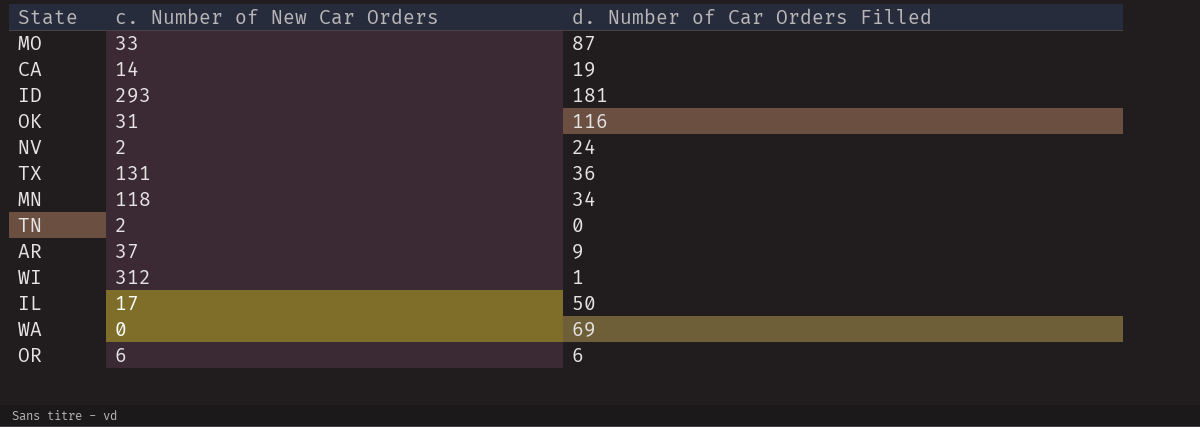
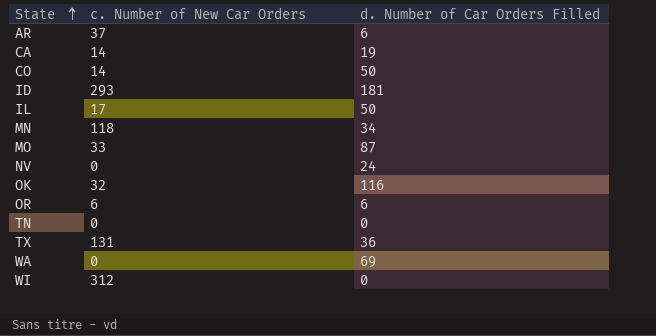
row order: none -> State ascending
AR | d. Number of Car Orders Filled: 9 -> 6
row CO: none -> 14 | 50
NV | c. Number of New Car Orders: 2 -> 0
OK | c. Number of New Car Orders: 31 -> 32
TN | c. Number of New Car Orders: 2 -> 0
WI | d. Number of Car Orders Filled: 1 -> 0

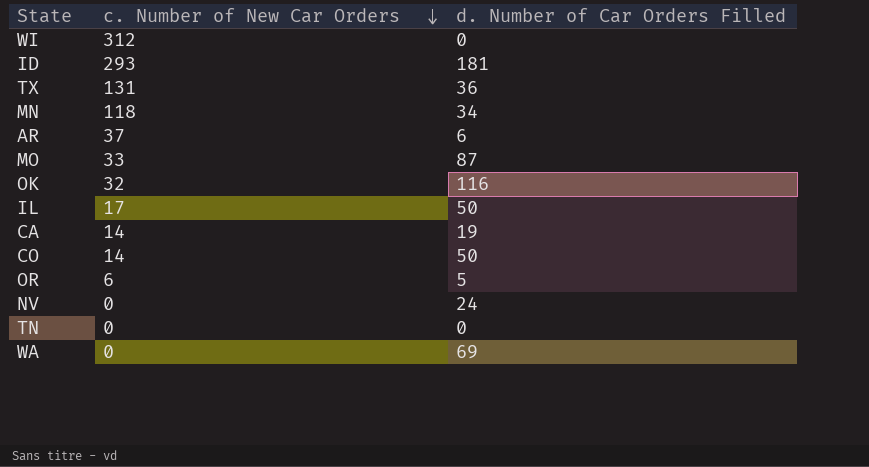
row order: State ascending -> c. Number of New Car Orders descending
OR | d. Number of Car Orders Filled: 6 -> 5

